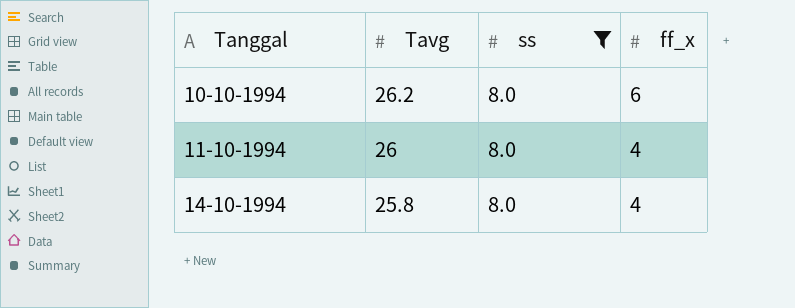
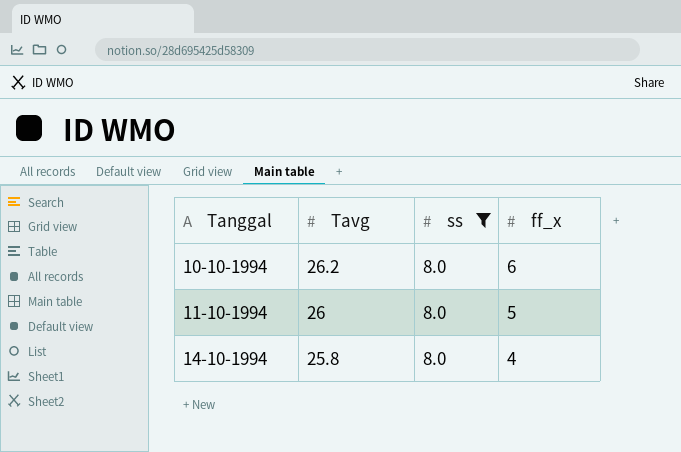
11-10-1994 | ff_x: 4 -> 5

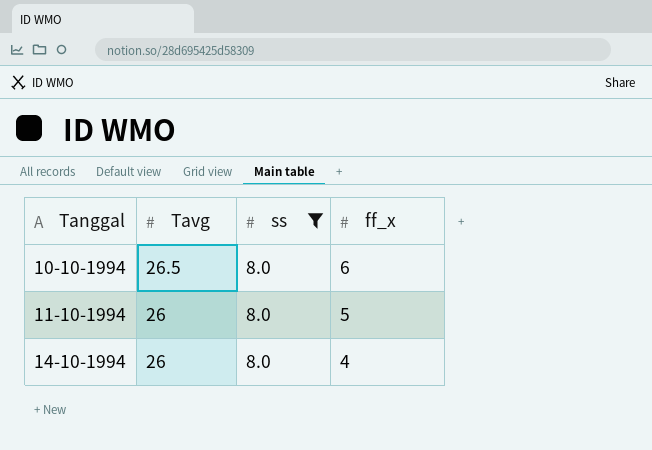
10-10-1994 | Tavg: 26.2 -> 26.5
14-10-1994 | Tavg: 25.8 -> 26

